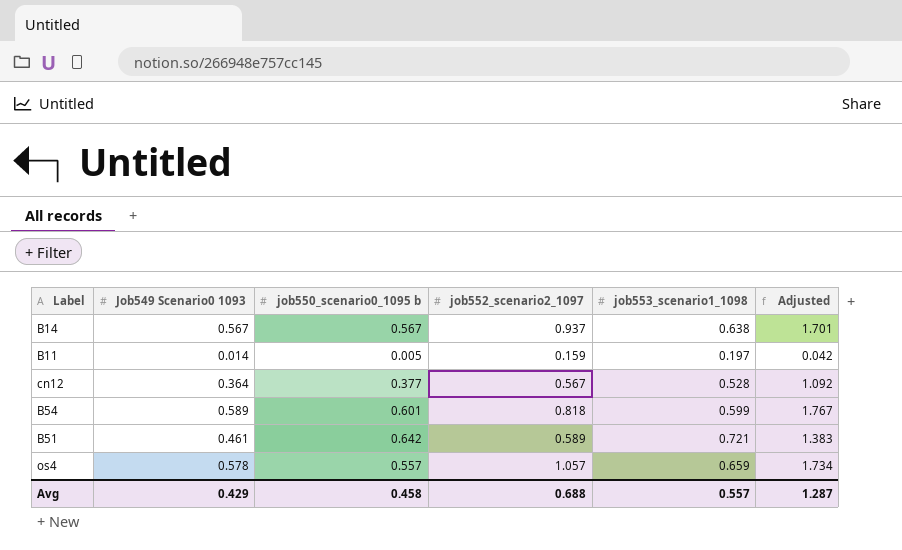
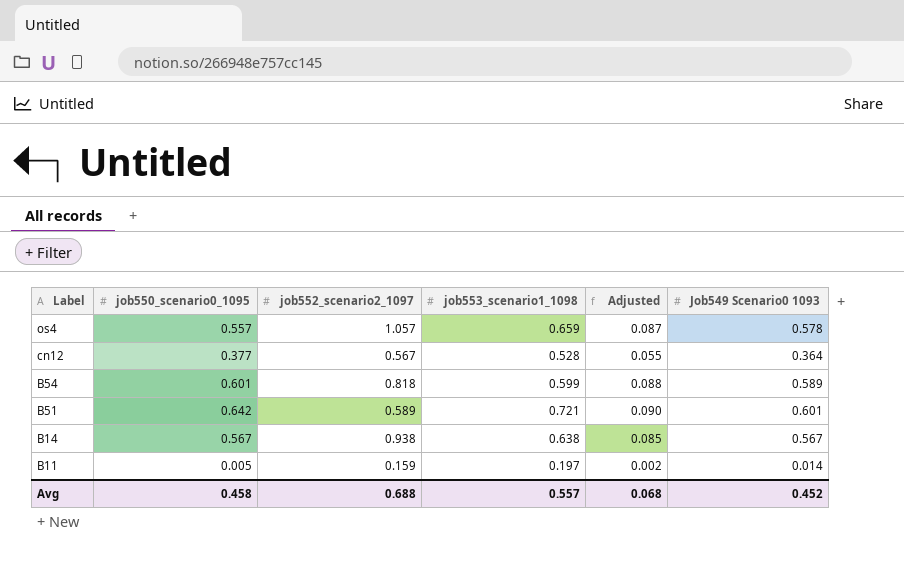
row order: none -> Label descending
column name: job550_scenario0_1095 b -> job550_scenario0_1095
column Adjusted | formula: [Job549 Scenario0 1093] * 3 -> [Job549 Scenario0 1093] * 0.15
column Job549 Scenario0 1093 | position: 2 -> 6
B51 | Job549 Scenario0 1093: 0.461 -> 0.601
B14 | job552_scenario2_1097: 0.937 -> 0.938
Avg | Adjusted: 1.287 -> 0.068
Avg | Job549 Scenario0 1093: 0.429 -> 0.452

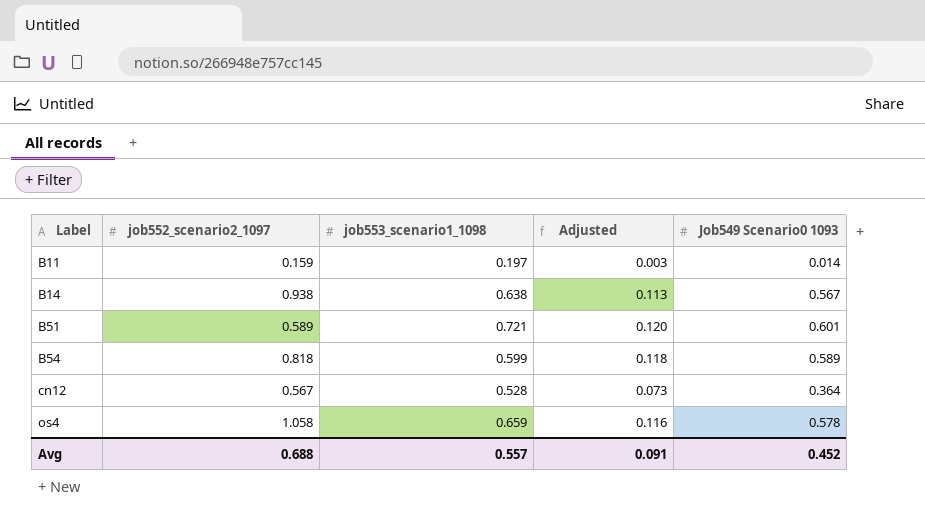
row order: Label descending -> Label ascending
column job550_scenario0_1095 | position: 2 -> none
column Adjusted | formula: [Job549 Scenario0 1093] * 0.15 -> [Job549 Scenario0 1093] * 0.2
os4 | job552_scenario2_1097: 1.057 -> 1.058
Avg | Adjusted: 0.068 -> 0.091

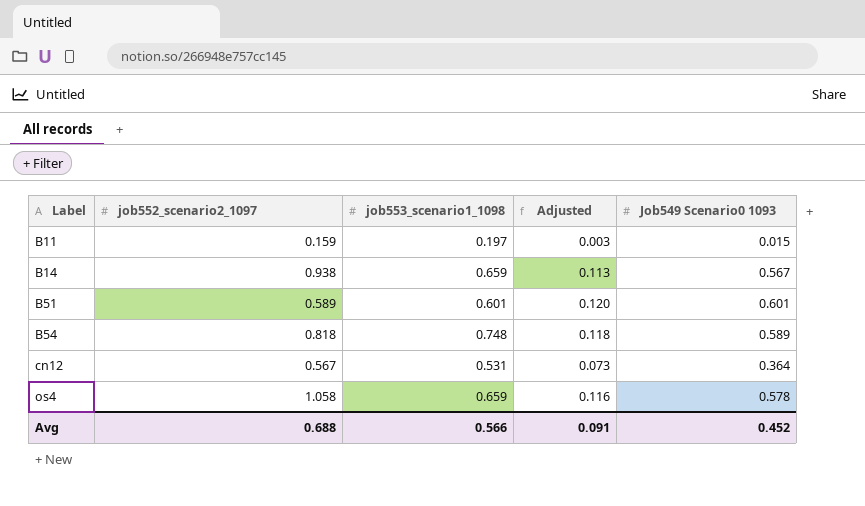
B11 | Job549 Scenario0 1093: 0.014 -> 0.015
B14 | job553_scenario1_1098: 0.638 -> 0.659
B51 | job553_scenario1_1098: 0.721 -> 0.601
B54 | job553_scenario1_1098: 0.599 -> 0.748
cn12 | job553_scenario1_1098: 0.528 -> 0.531
Avg | job553_scenario1_1098: 0.557 -> 0.566

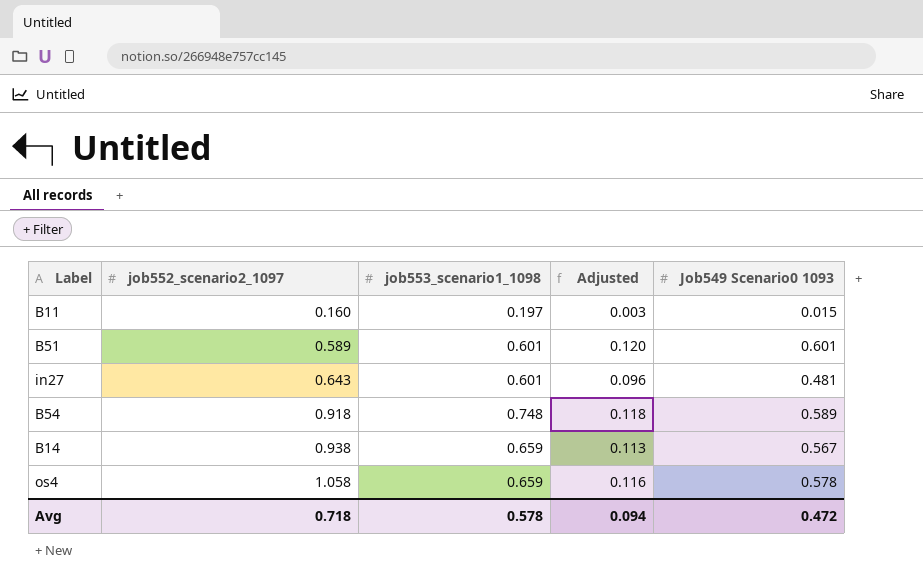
row order: Label ascending -> job552_scenario2_1097 ascending
row cn12: 0.567 | 0.531 | 0.073 | 0.364 -> none
B11 | job552_scenario2_1097: 0.159 -> 0.160
row in27: none -> 0.643 | 0.601 | 0.096 | 0.481
B54 | job552_scenario2_1097: 0.818 -> 0.918
Avg | job552_scenario2_1097: 0.688 -> 0.718
Avg | job553_scenario1_1098: 0.566 -> 0.578
Avg | Adjusted: 0.091 -> 0.094
Avg | Job549 Scenario0 1093: 0.452 -> 0.472

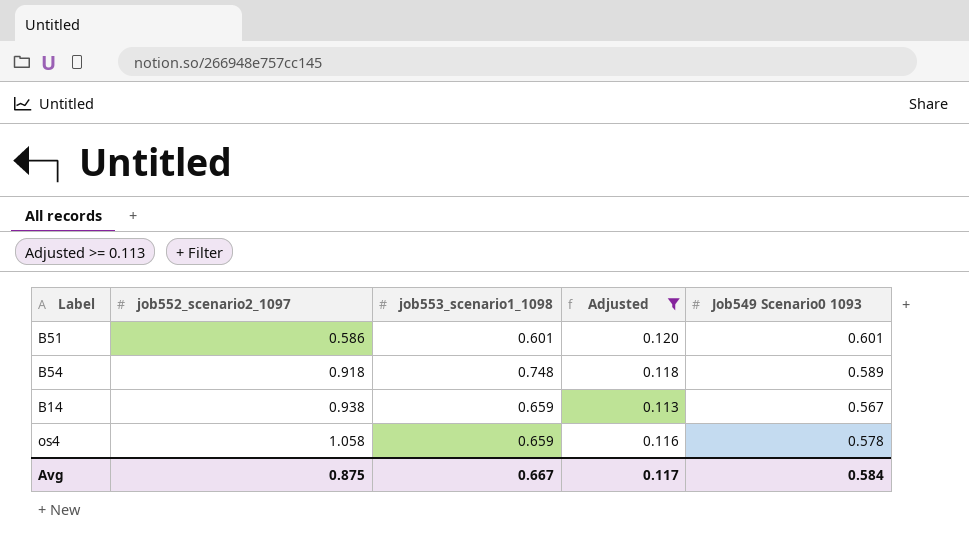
filter: none -> Adjusted >= 0.113
B51 | job552_scenario2_1097: 0.589 -> 0.586
Avg | job552_scenario2_1097: 0.718 -> 0.875
Avg | job553_scenario1_1098: 0.578 -> 0.667
Avg | Adjusted: 0.094 -> 0.117
Avg | Job549 Scenario0 1093: 0.472 -> 0.584

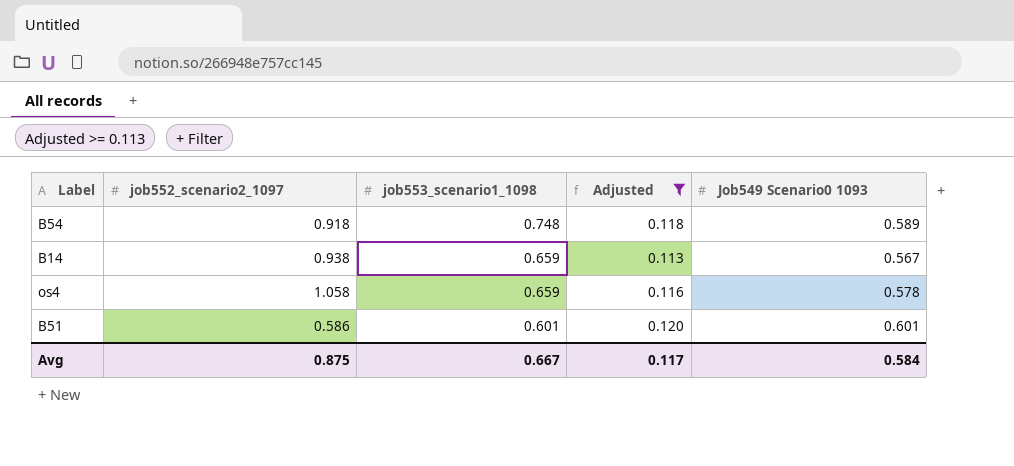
row order: job552_scenario2_1097 ascending -> job553_scenario1_1098 descending

